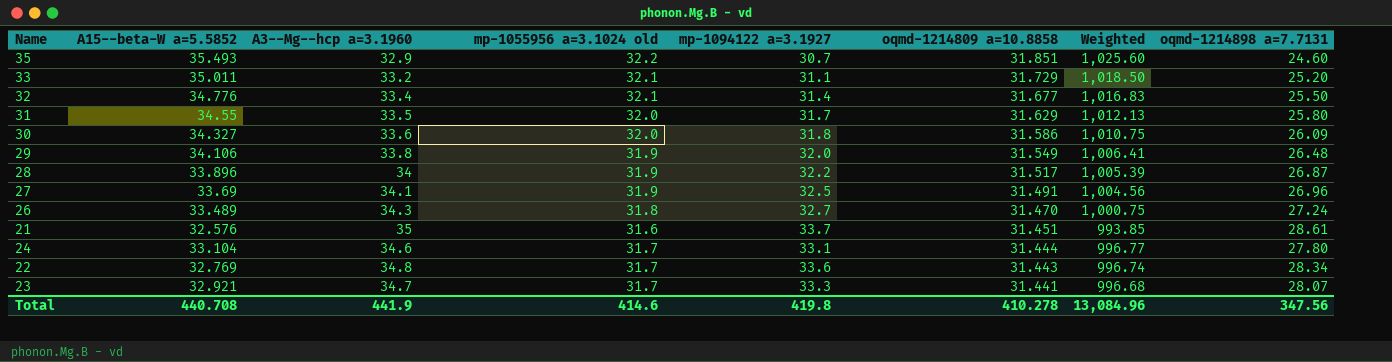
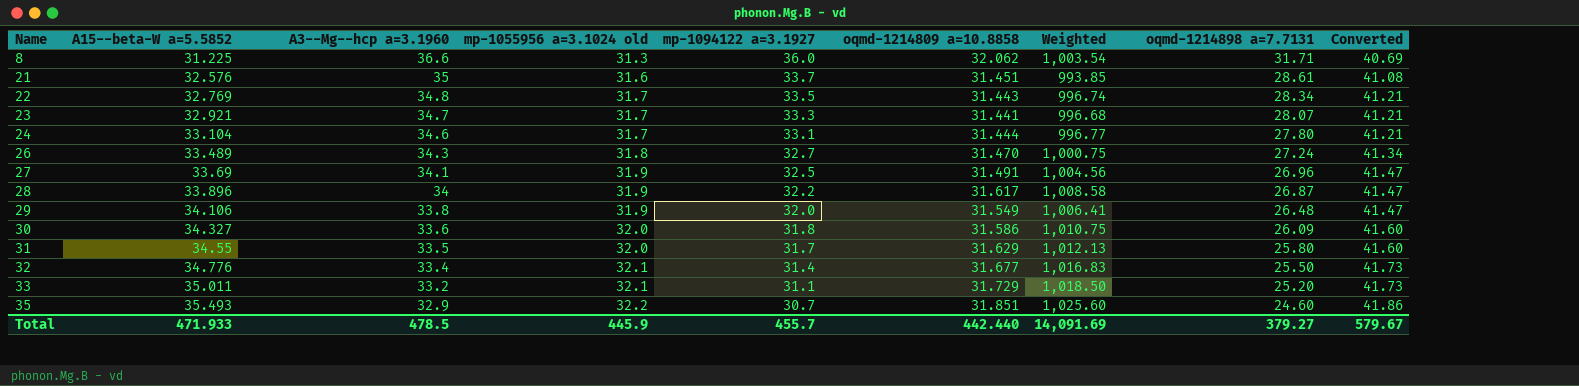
row order: oqmd-1214809 a=10.8858 descending -> Name ascending
column Converted | formula: none -> [mp-1055956 a=3.1024 old] * 1.3
row 8: none -> 31.225 | 36.6 | 31.3 | 36.0 | 32.062 | 1,003.54 | 31.71 | 40.69
22 | mp-1094122 a=3.1927: 33.6 -> 33.5
28 | oqmd-1214809 a=10.8858: 31.517 -> 31.617
28 | Weighted: 1,005.39 -> 1,008.58
Total | A15--beta-W a=5.5852: 440.708 -> 471.933
Total | A3--Mg--hcp a=3.1960: 441.9 -> 478.5
Total | mp-1055956 a=3.1024 old: 414.6 -> 445.9
Total | mp-1094122 a=3.1927: 419.8 -> 455.7
Total | oqmd-1214809 a=10.8858: 410.278 -> 442.440
Total | Weighted: 13,084.96 -> 14,091.69
Total | oqmd-1214898 a=7.7131: 347.56 -> 379.27

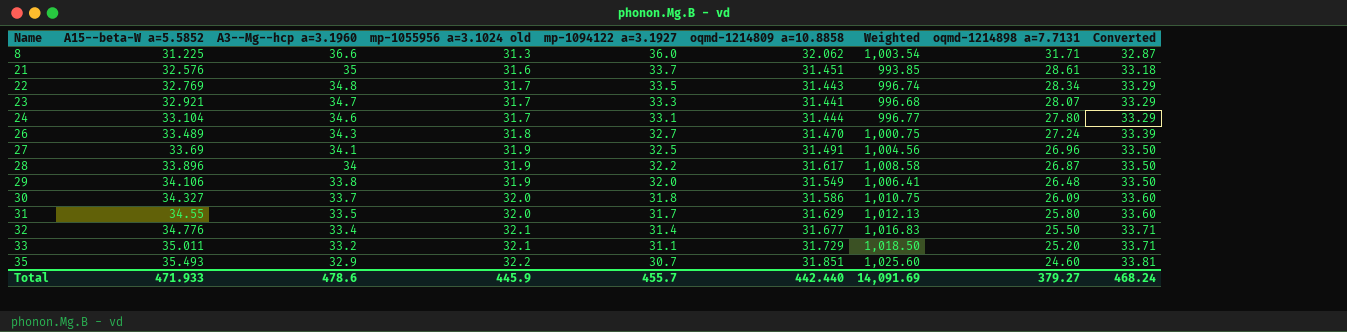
column Converted | formula: [mp-1055956 a=3.1024 old] * 1.3 -> [mp-1055956 a=3.1024 old] * 1.05
30 | A3--Mg--hcp a=3.1960: 33.6 -> 33.7
Total | A3--Mg--hcp a=3.1960: 478.5 -> 478.6
Total | Converted: 579.67 -> 468.24

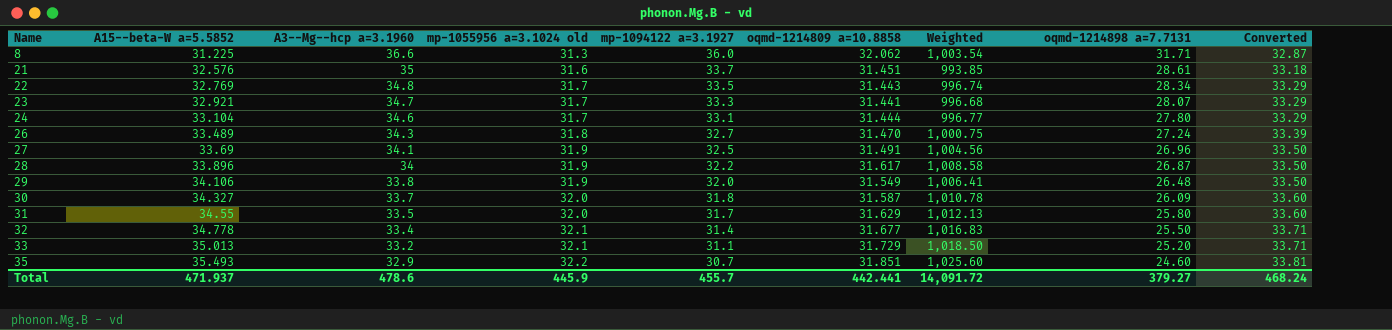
30 | oqmd-1214809 a=10.8858: 31.586 -> 31.587
30 | Weighted: 1,010.75 -> 1,010.78
32 | A15--beta-W a=5.5852: 34.776 -> 34.778
33 | A15--beta-W a=5.5852: 35.011 -> 35.013
Total | A15--beta-W a=5.5852: 471.933 -> 471.937
Total | oqmd-1214809 a=10.8858: 442.440 -> 442.441
Total | Weighted: 14,091.69 -> 14,091.72

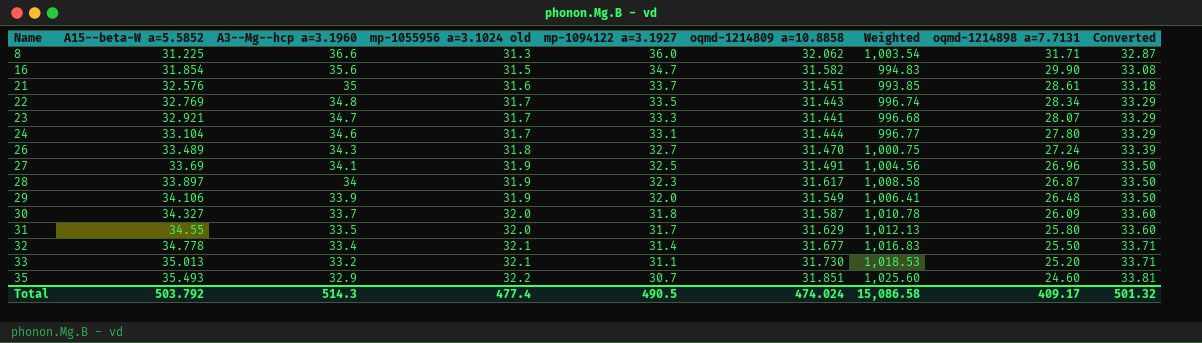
row 16: none -> 31.854 | 35.6 | 31.5 | 34.7 | 31.582 | 994.83 | 29.90 | 33.08
28 | A15--beta-W a=5.5852: 33.896 -> 33.897
28 | mp-1094122 a=3.1927: 32.2 -> 32.3
29 | A3--Mg--hcp a=3.1960: 33.8 -> 33.9
33 | oqmd-1214809 a=10.8858: 31.729 -> 31.730
33 | Weighted: 1,018.50 -> 1,018.53
Total | A15--beta-W a=5.5852: 471.937 -> 503.792
Total | A3--Mg--hcp a=3.1960: 478.6 -> 514.3
Total | mp-1055956 a=3.1024 old: 445.9 -> 477.4
Total | mp-1094122 a=3.1927: 455.7 -> 490.5
Total | oqmd-1214809 a=10.8858: 442.441 -> 474.024
Total | Weighted: 14,091.72 -> 15,086.58
Total | oqmd-1214898 a=7.7131: 379.27 -> 409.17
Total | Converted: 468.24 -> 501.32

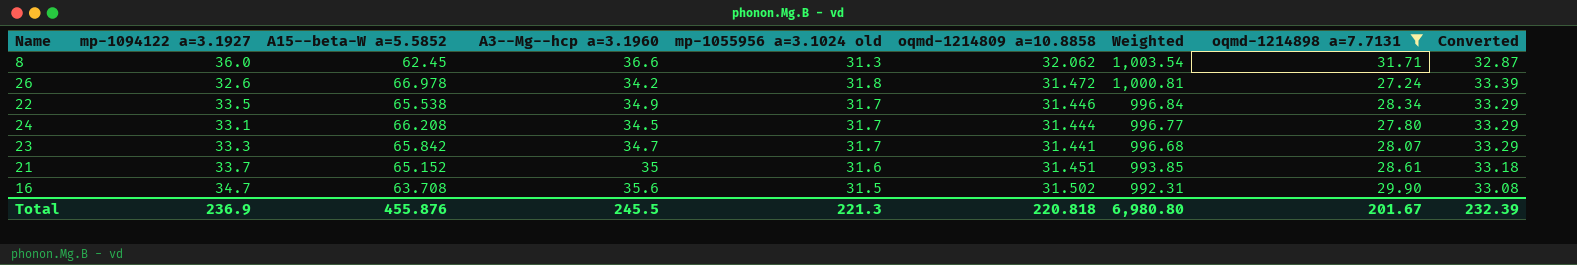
filter: none -> oqmd-1214898 a=7.7131 >= 27.24
row order: Name ascending -> Weighted descending
column mp-1094122 a=3.1927 | position: 5 -> 2
8 | A15--beta-W a=5.5852: 31.225 -> 62.45
26 | mp-1094122 a=3.1927: 32.7 -> 32.6
26 | A15--beta-W a=5.5852: 33.489 -> 66.978
26 | A3--Mg--hcp a=3.1960: 34.3 -> 34.2
26 | oqmd-1214809 a=10.8858: 31.470 -> 31.472
26 | Weighted: 1,000.75 -> 1,000.81
22 | A15--beta-W a=5.5852: 32.769 -> 65.538
22 | A3--Mg--hcp a=3.1960: 34.8 -> 34.9
22 | oqmd-1214809 a=10.8858: 31.443 -> 31.446
22 | Weighted: 996.74 -> 996.84
24 | A15--beta-W a=5.5852: 33.104 -> 66.208
24 | A3--Mg--hcp a=3.1960: 34.6 -> 34.5
23 | A15--beta-W a=5.5852: 32.921 -> 65.842
21 | A15--beta-W a=5.5852: 32.576 -> 65.152
16 | A15--beta-W a=5.5852: 31.854 -> 63.708
16 | oqmd-1214809 a=10.8858: 31.582 -> 31.502
16 | Weighted: 994.83 -> 992.31
Total | mp-1094122 a=3.1927: 490.5 -> 236.9
Total | A15--beta-W a=5.5852: 503.792 -> 455.876
Total | A3--Mg--hcp a=3.1960: 514.3 -> 245.5
Total | mp-1055956 a=3.1024 old: 477.4 -> 221.3
Total | oqmd-1214809 a=10.8858: 474.024 -> 220.818
Total | Weighted: 15,086.58 -> 6,980.80
Total | oqmd-1214898 a=7.7131: 409.17 -> 201.67
Total | Converted: 501.32 -> 232.39

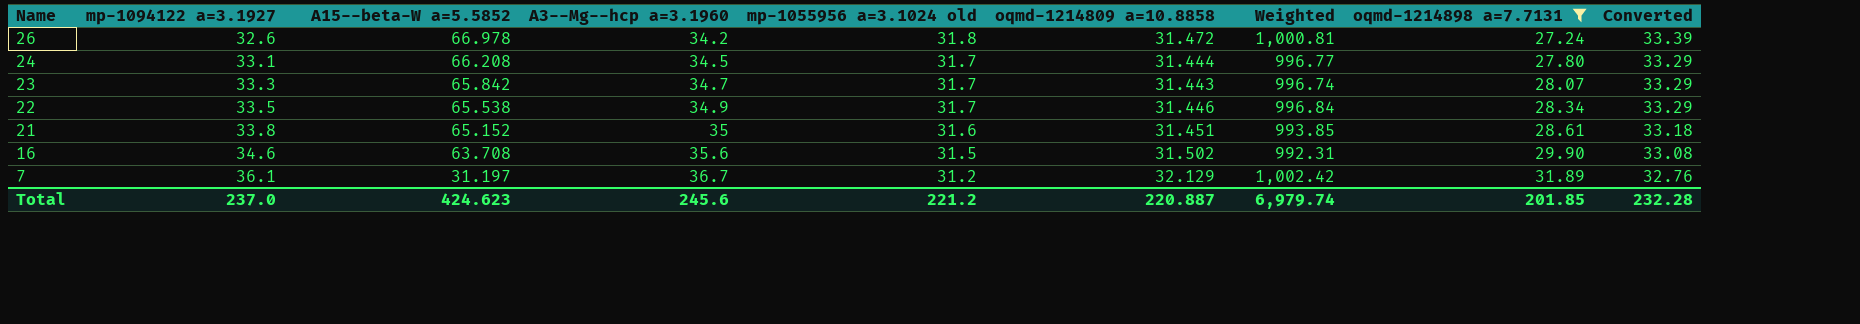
row order: Weighted descending -> Name descending
row 8: 36.0 | 62.45 | 36.6 | 31.3 | 32.062 | 1,003.54 | 31.71 | 32.87 -> none
23 | oqmd-1214809 a=10.8858: 31.441 -> 31.443
23 | Weighted: 996.68 -> 996.74
21 | mp-1094122 a=3.1927: 33.7 -> 33.8
16 | mp-1094122 a=3.1927: 34.7 -> 34.6
row 7: none -> 36.1 | 31.197 | 36.7 | 31.2 | 32.129 | 1,002.42 | 31.89 | 32.76
Total | mp-1094122 a=3.1927: 236.9 -> 237.0
Total | A15--beta-W a=5.5852: 455.876 -> 424.623
Total | A3--Mg--hcp a=3.1960: 245.5 -> 245.6
Total | mp-1055956 a=3.1024 old: 221.3 -> 221.2
Total | oqmd-1214809 a=10.8858: 220.818 -> 220.887
Total | Weighted: 6,980.80 -> 6,979.74
Total | oqmd-1214898 a=7.7131: 201.67 -> 201.85
Total | Converted: 232.39 -> 232.28

